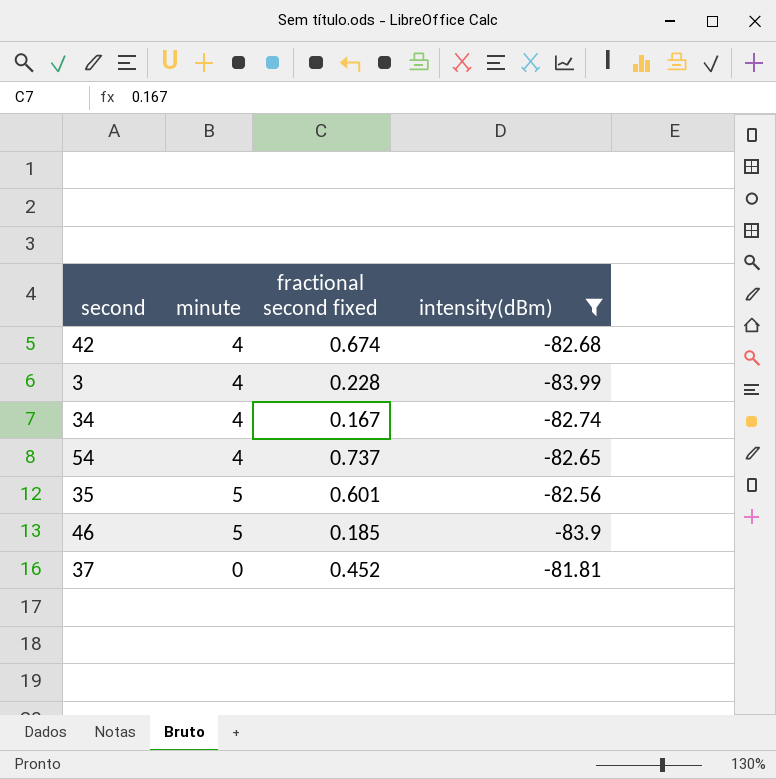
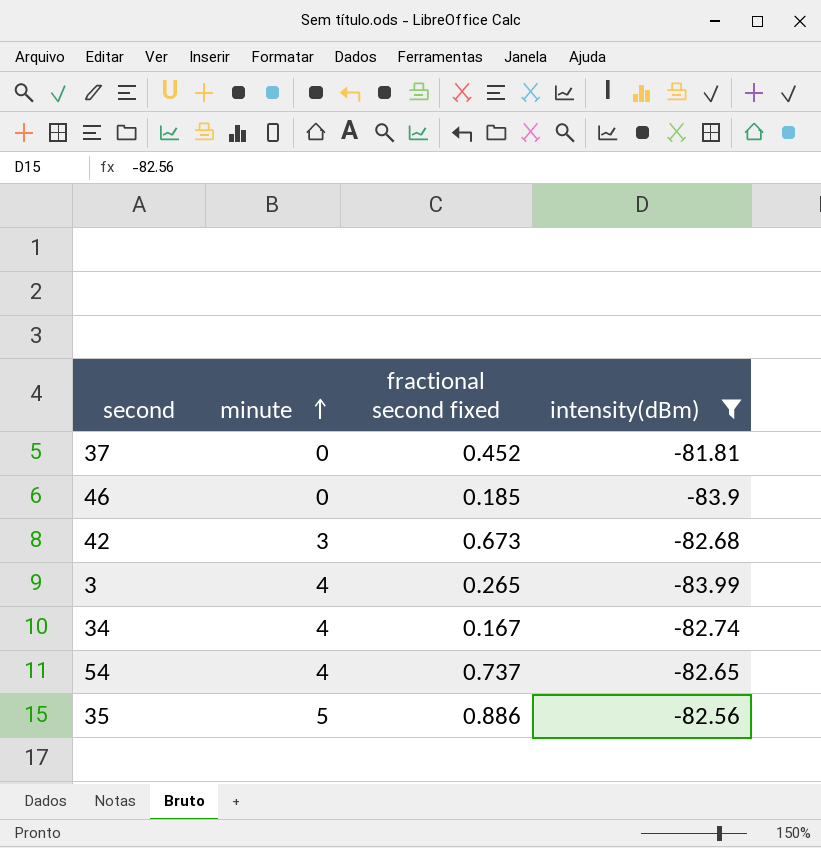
row order: none -> minute ascending
46 | minute: 5 -> 0
42 | minute: 4 -> 3
42 | fractional second fixed: 0.674 -> 0.673
3 | fractional second fixed: 0.228 -> 0.265
35 | fractional second fixed: 0.601 -> 0.886

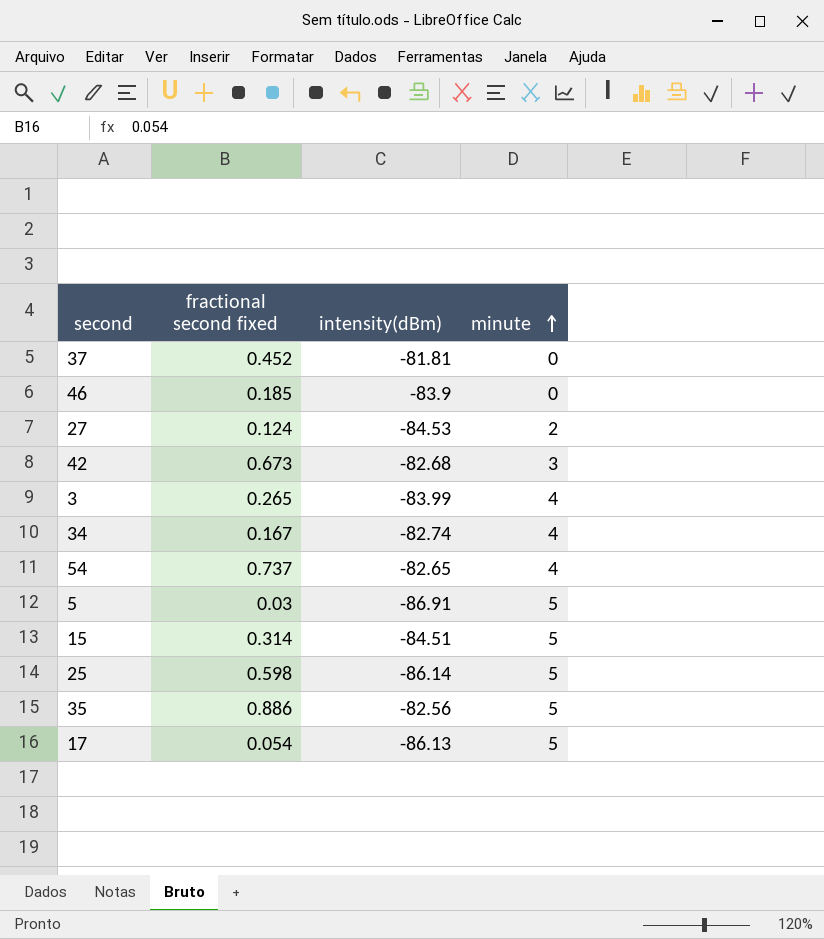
filter: intensity(dBm) >= -83.99 -> none
column minute | position: 2 -> 4

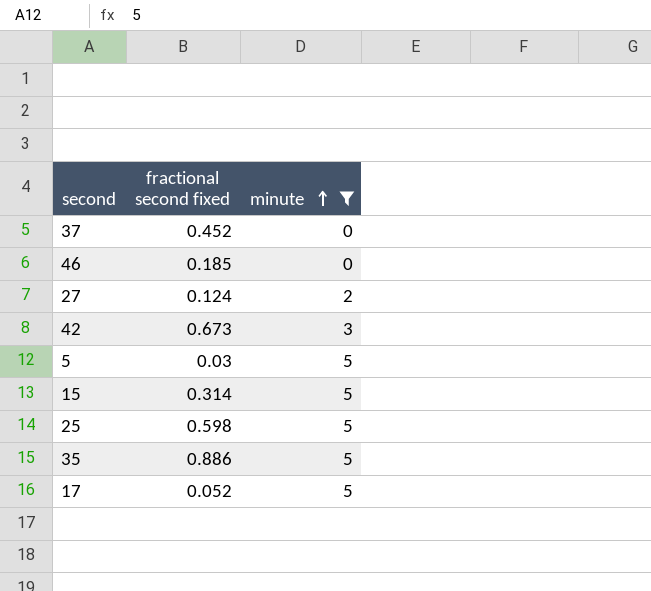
filter: none -> minute != 4
column intensity(dBm) | position: 3 -> none
17 | fractional second fixed: 0.054 -> 0.052

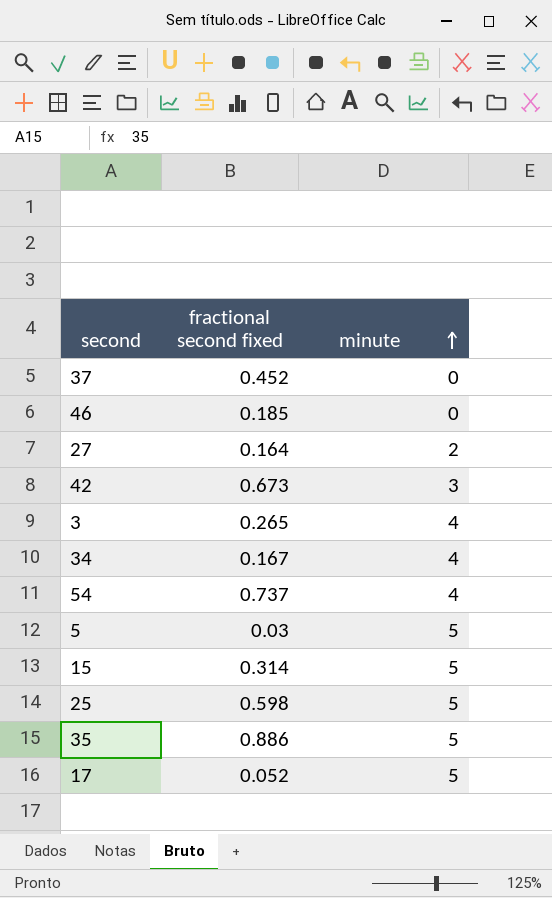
filter: minute != 4 -> none
27 | fractional second fixed: 0.124 -> 0.164

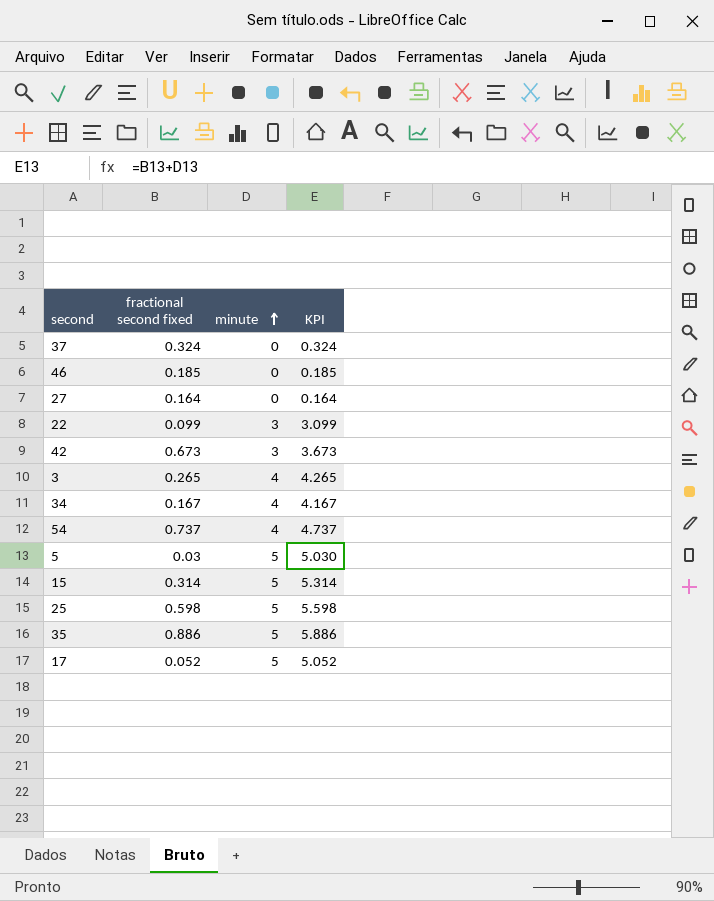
column KPI | formula: none -> [fractional second fixed] + [minute]
37 | fractional second fixed: 0.452 -> 0.324
27 | minute: 2 -> 0
row 22: none -> 0.099 | 3 | 3.099

